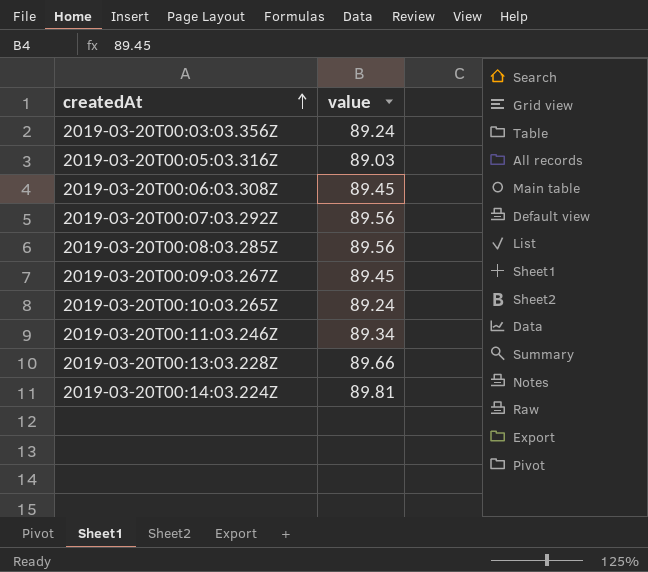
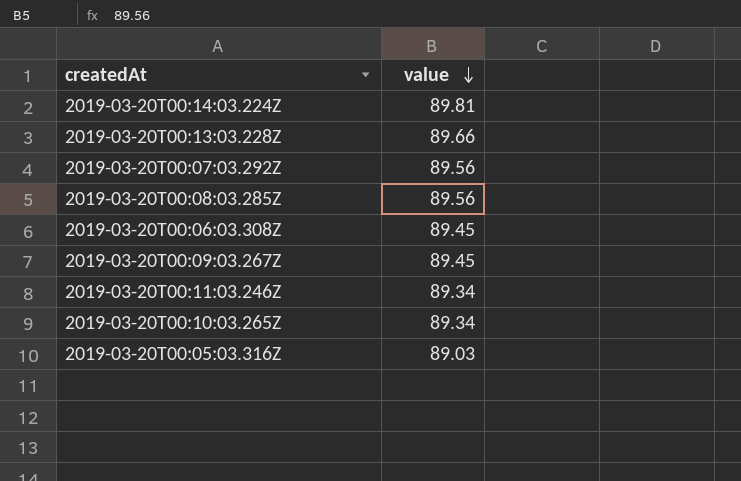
row order: createdAt ascending -> value descending
row 2019-03-20T00:03:03.356Z: 89.24 -> none
2019-03-20T00:10:03.265Z | value: 89.24 -> 89.34

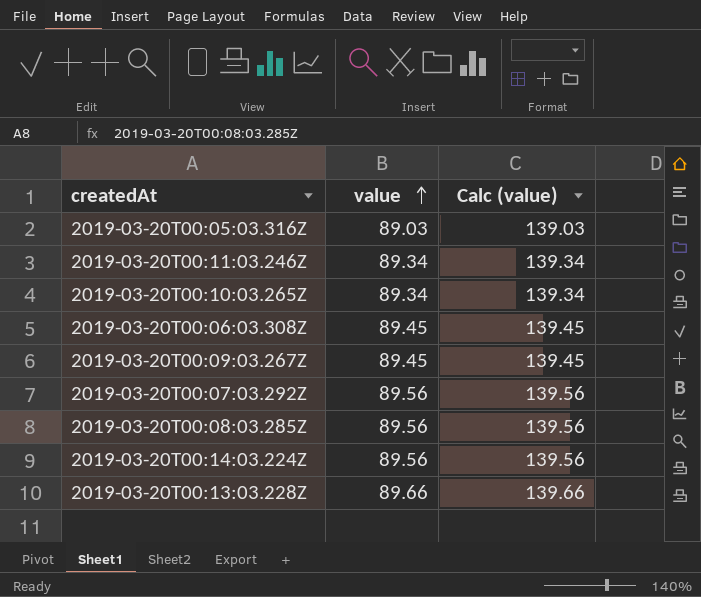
row order: value descending -> value ascending
column Calc (value) | formula: none -> [value] + 50
2019-03-20T00:14:03.224Z | value: 89.81 -> 89.56

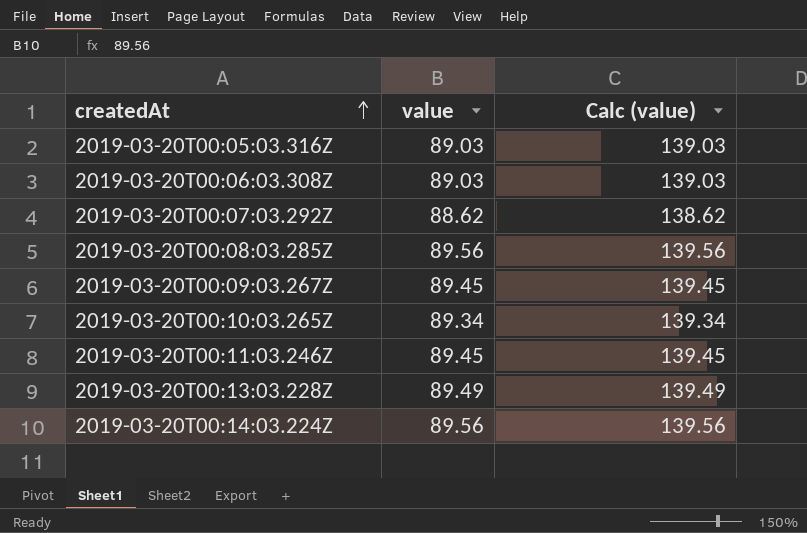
row order: value ascending -> createdAt ascending
2019-03-20T00:06:03.308Z | value: 89.45 -> 89.03
2019-03-20T00:06:03.308Z | Calc (value): 139.45 -> 139.03
2019-03-20T00:07:03.292Z | value: 89.56 -> 88.62
2019-03-20T00:07:03.292Z | Calc (value): 139.56 -> 138.62
2019-03-20T00:11:03.246Z | value: 89.34 -> 89.45
2019-03-20T00:11:03.246Z | Calc (value): 139.34 -> 139.45
2019-03-20T00:13:03.228Z | value: 89.66 -> 89.49
2019-03-20T00:13:03.228Z | Calc (value): 139.66 -> 139.49

